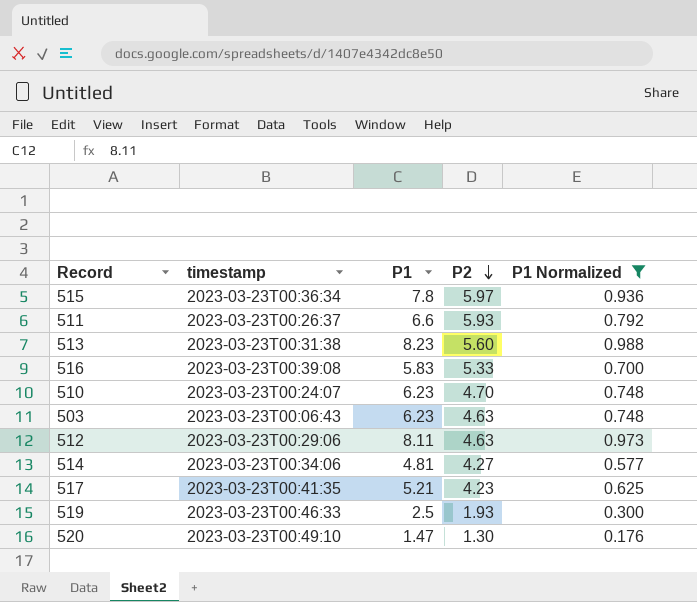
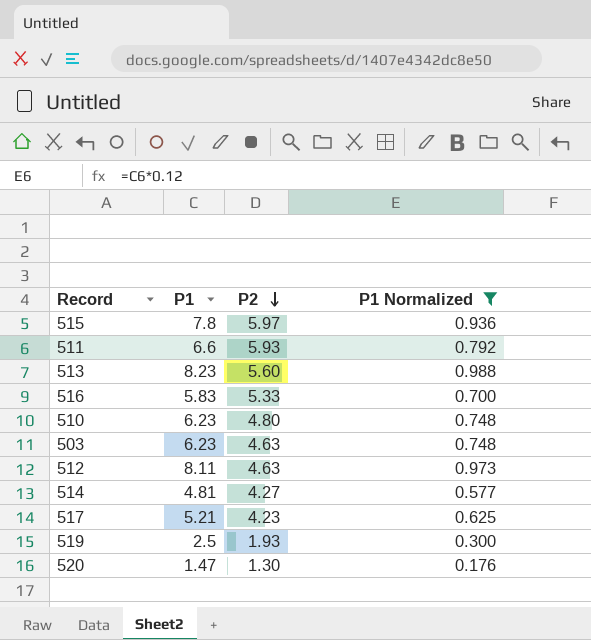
column timestamp | position: 2 -> none
510 | P2: 4.70 -> 4.80

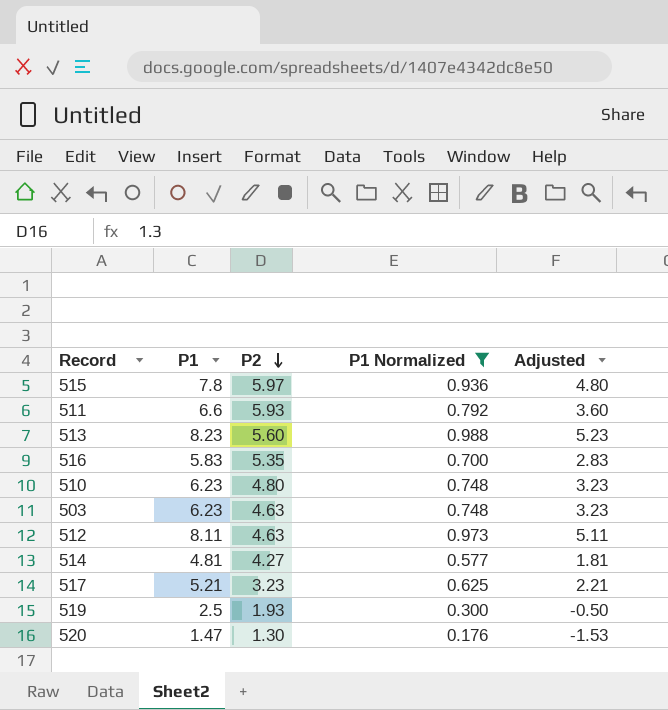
column Adjusted | formula: none -> [P1] - 3
516 | P2: 5.33 -> 5.35
517 | P2: 4.23 -> 3.23

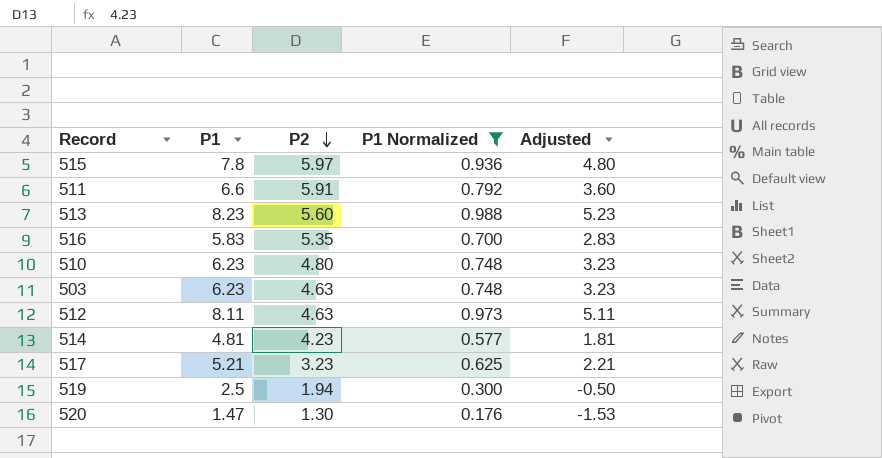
511 | P2: 5.93 -> 5.91
514 | P2: 4.27 -> 4.23
519 | P2: 1.93 -> 1.94

